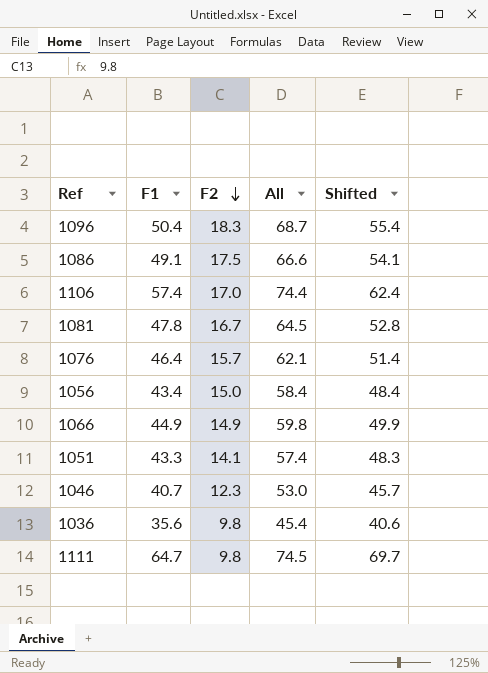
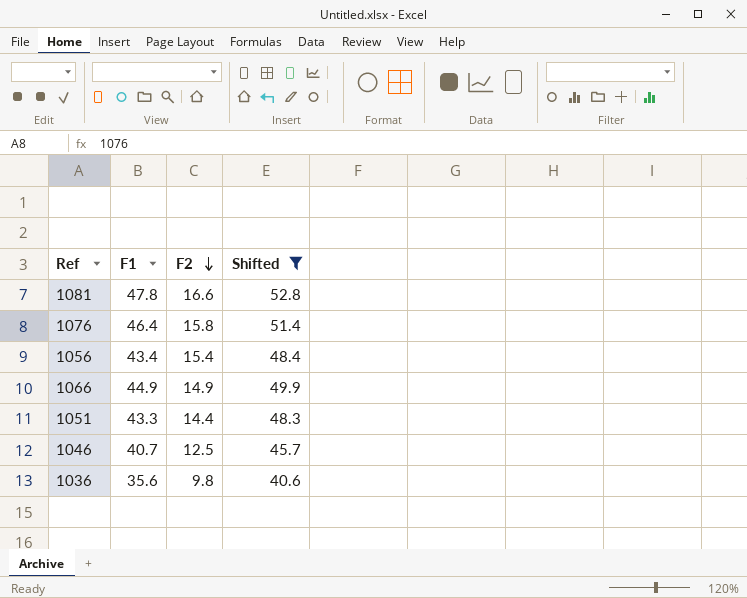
filter: none -> Shifted <= 52.8
column All | formula: [F1] + [F2] -> none
1081 | F2: 16.7 -> 16.6
1076 | F2: 15.7 -> 15.8
1056 | F2: 15.0 -> 15.4
1051 | F2: 14.1 -> 14.4
1046 | F2: 12.3 -> 12.5

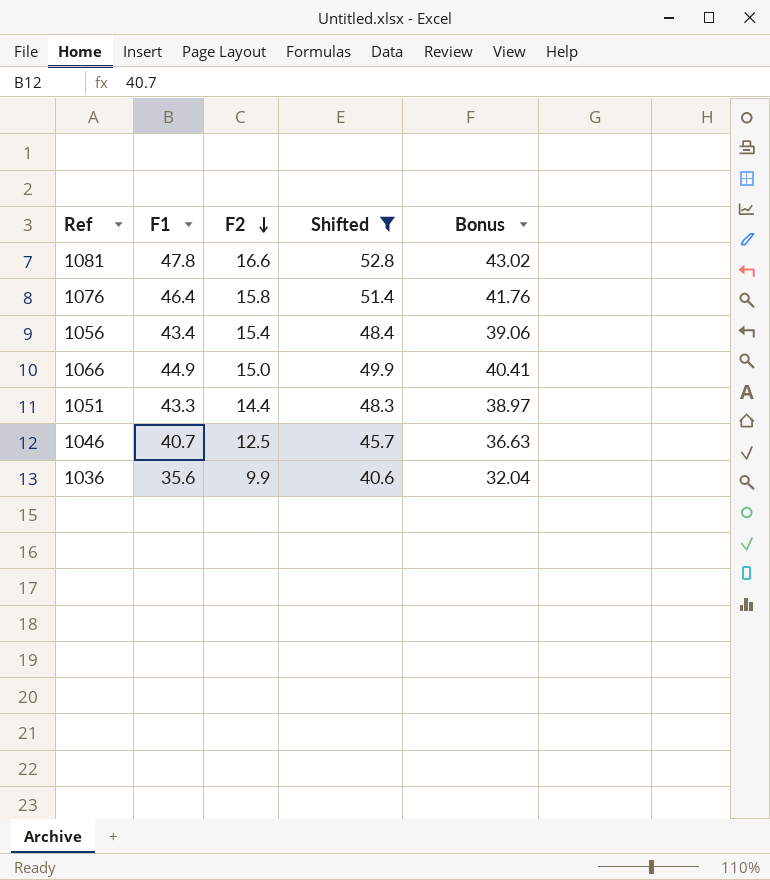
column Bonus | formula: none -> [F1] * 0.9
1066 | F2: 14.9 -> 15.0
1036 | F2: 9.8 -> 9.9

